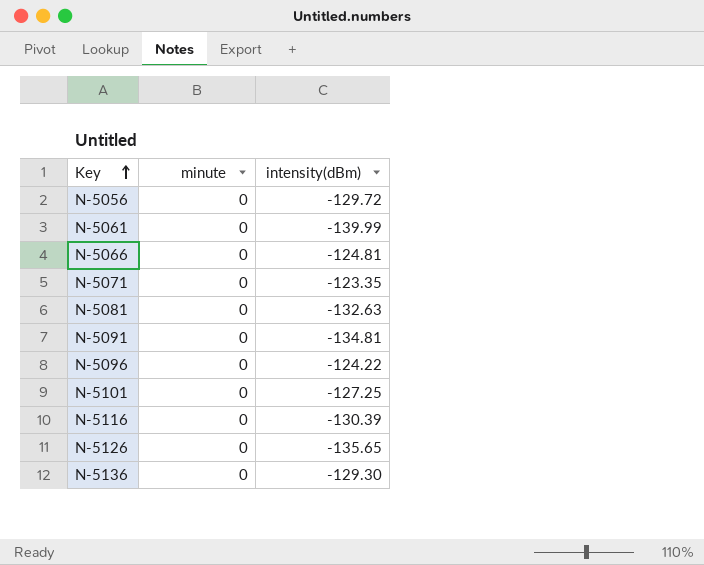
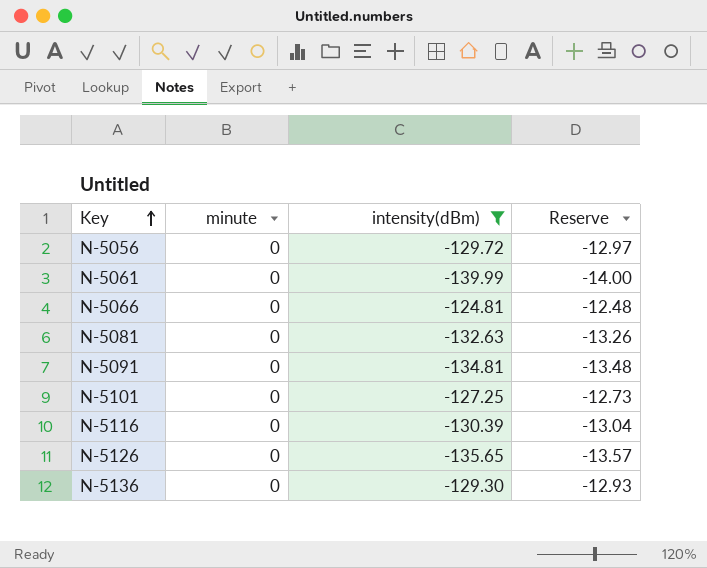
filter: none -> intensity(dBm) <= -124.81
column Reserve | formula: none -> [intensity(dBm)] * 0.1

